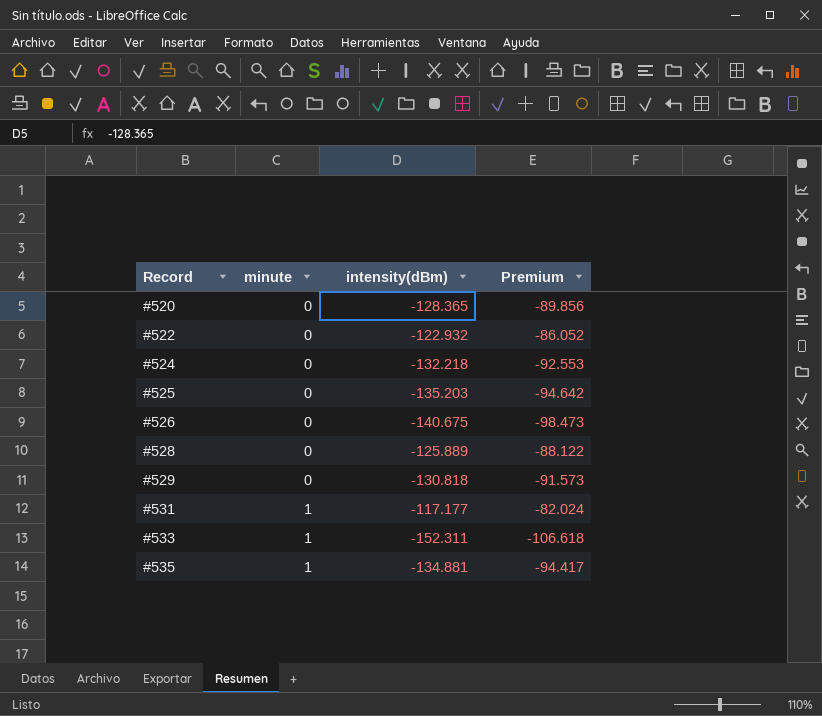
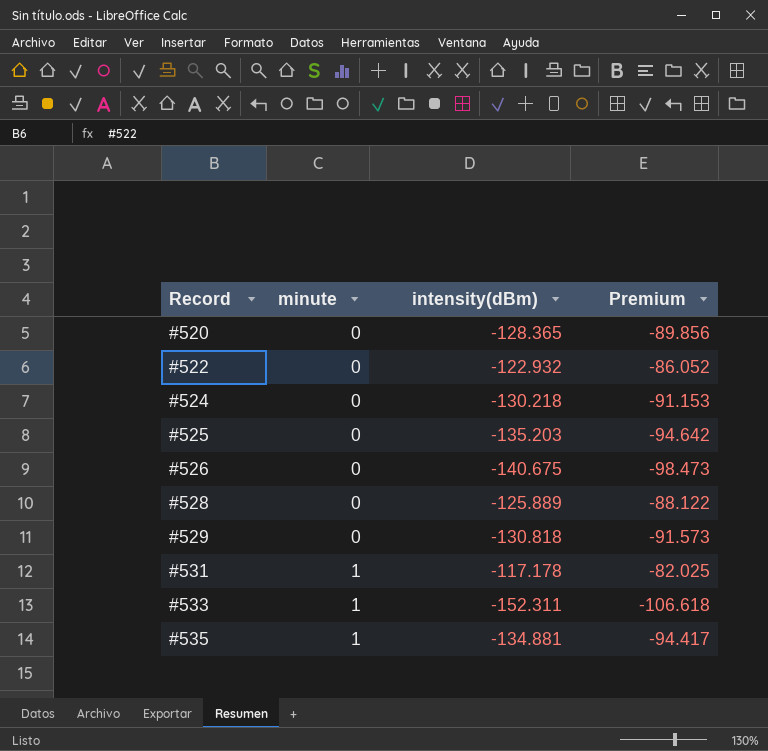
#524 | intensity(dBm): -132.218 -> -130.218
#524 | Premium: -92.553 -> -91.153
#531 | intensity(dBm): -117.177 -> -117.178
#531 | Premium: -82.024 -> -82.025

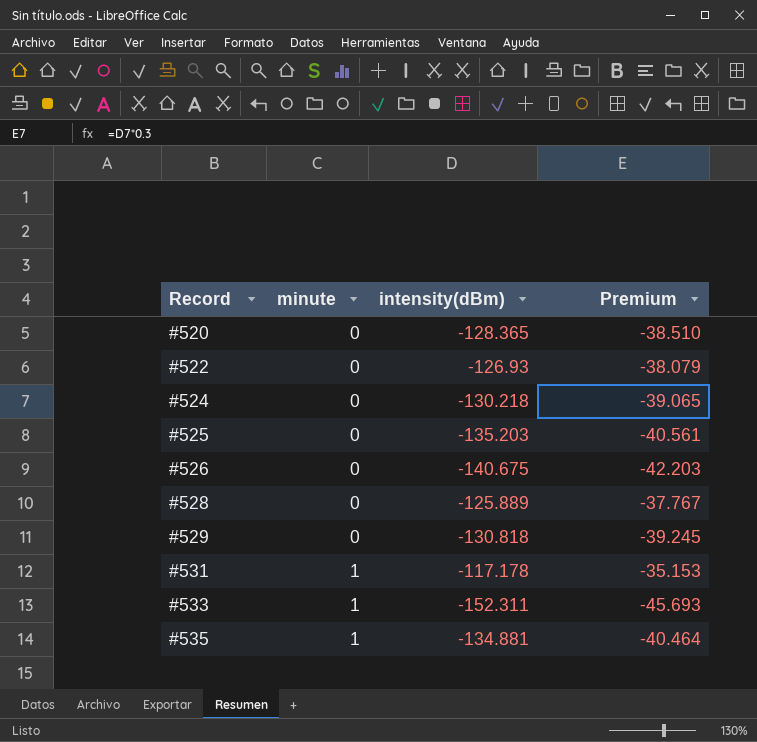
column Premium | formula: [intensity(dBm)] * 0.7 -> [intensity(dBm)] * 0.3
#522 | intensity(dBm): -122.932 -> -126.93

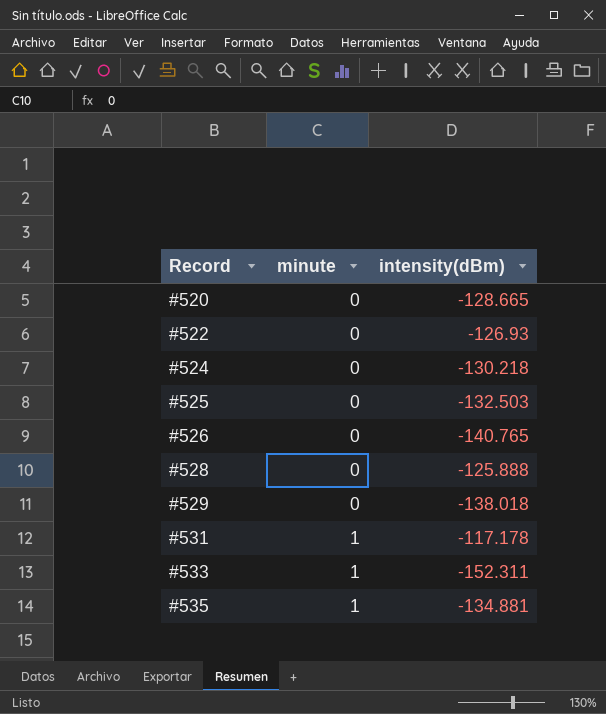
column Premium | formula: [intensity(dBm)] * 0.3 -> none
#520 | intensity(dBm): -128.365 -> -128.665
#525 | intensity(dBm): -135.203 -> -132.503
#526 | intensity(dBm): -140.675 -> -140.765
#528 | intensity(dBm): -125.889 -> -125.888
#529 | intensity(dBm): -130.818 -> -138.018

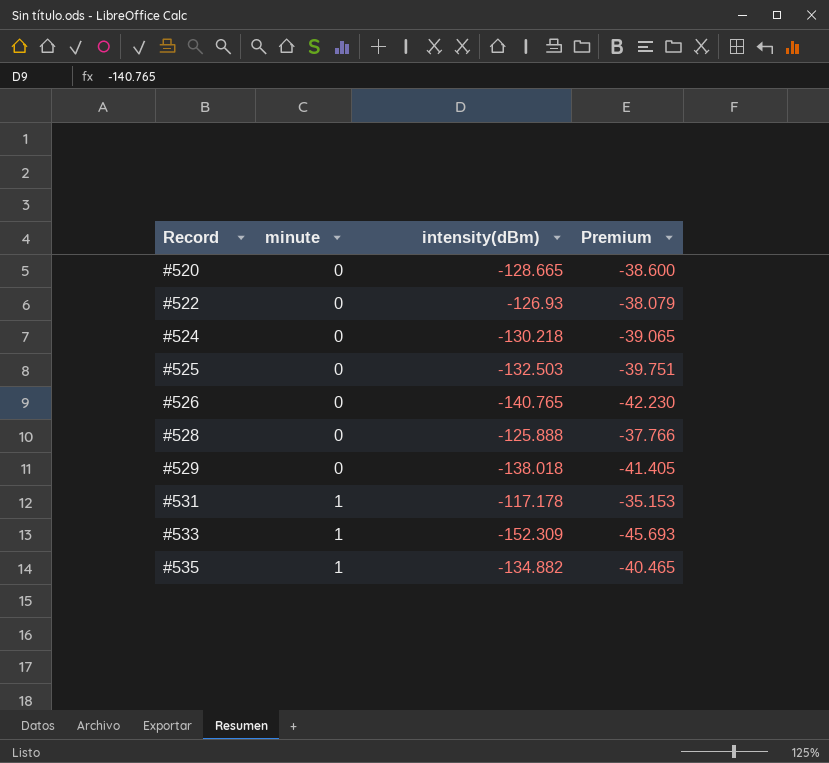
column Premium | formula: none -> [intensity(dBm)] * 0.3
#533 | intensity(dBm): -152.311 -> -152.309
#535 | intensity(dBm): -134.881 -> -134.882

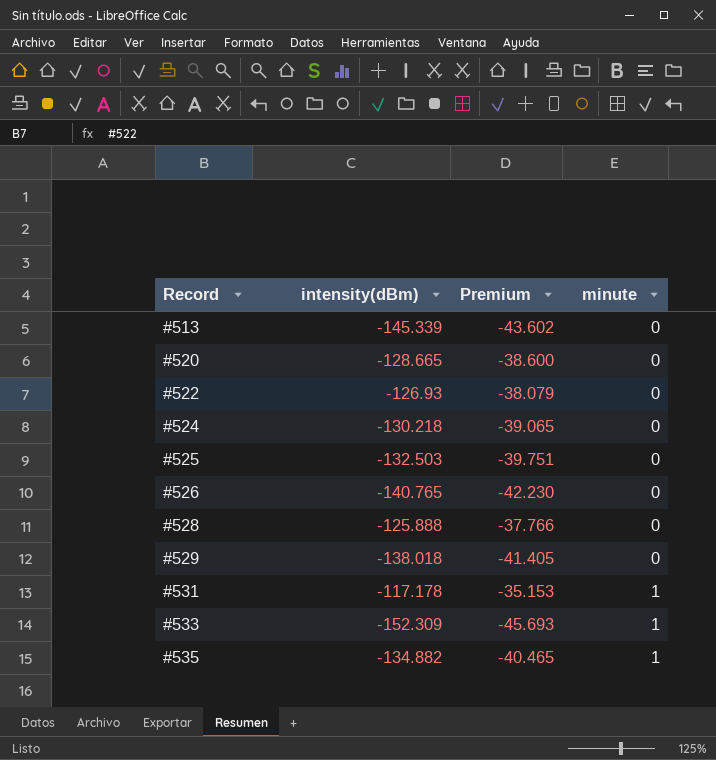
column minute | position: 2 -> 4
row #513: none -> -145.339 | -43.602 | 0

